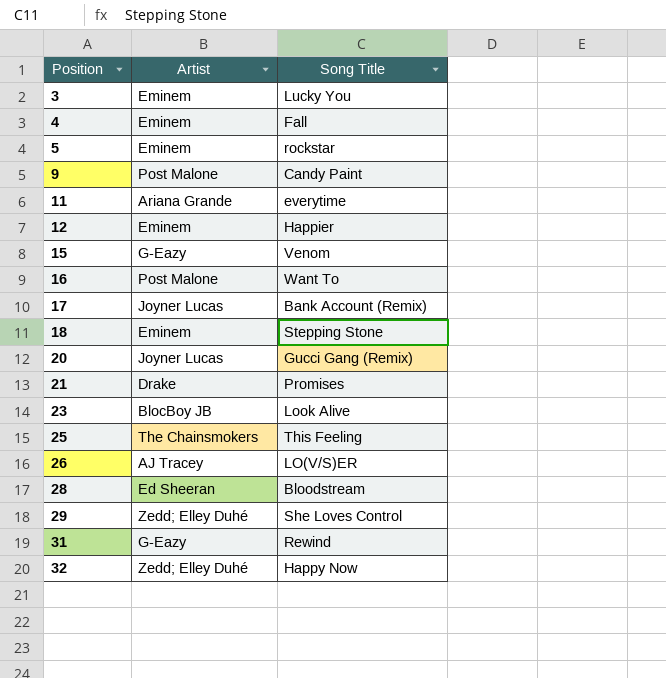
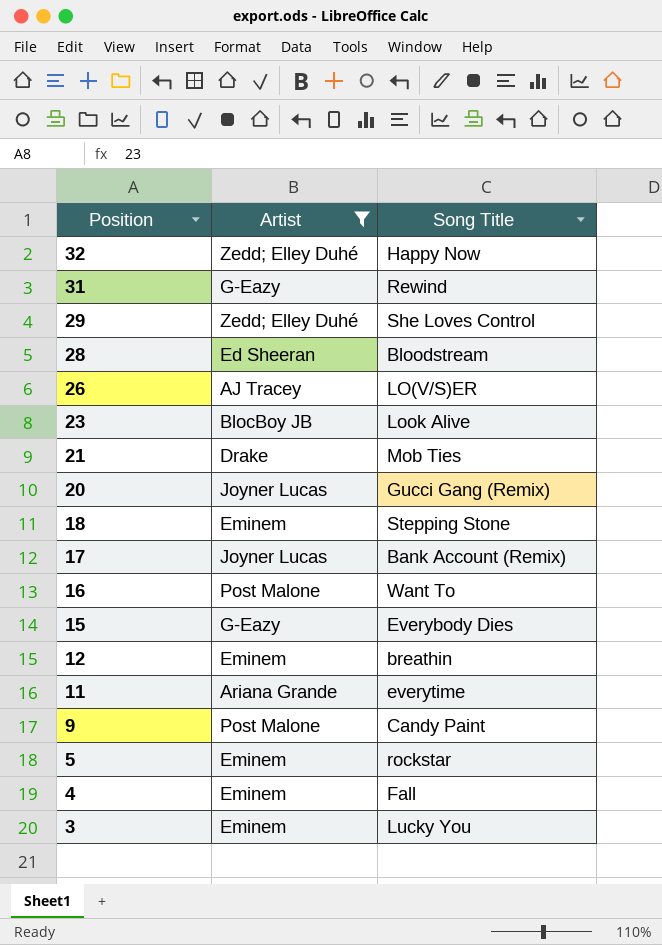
filter: none -> Artist != The Chainsmokers
row order: Position ascending -> Position descending
21 | Song Title: Promises -> Mob Ties
15 | Song Title: Venom -> Everybody Dies
12 | Song Title: Happier -> breathin

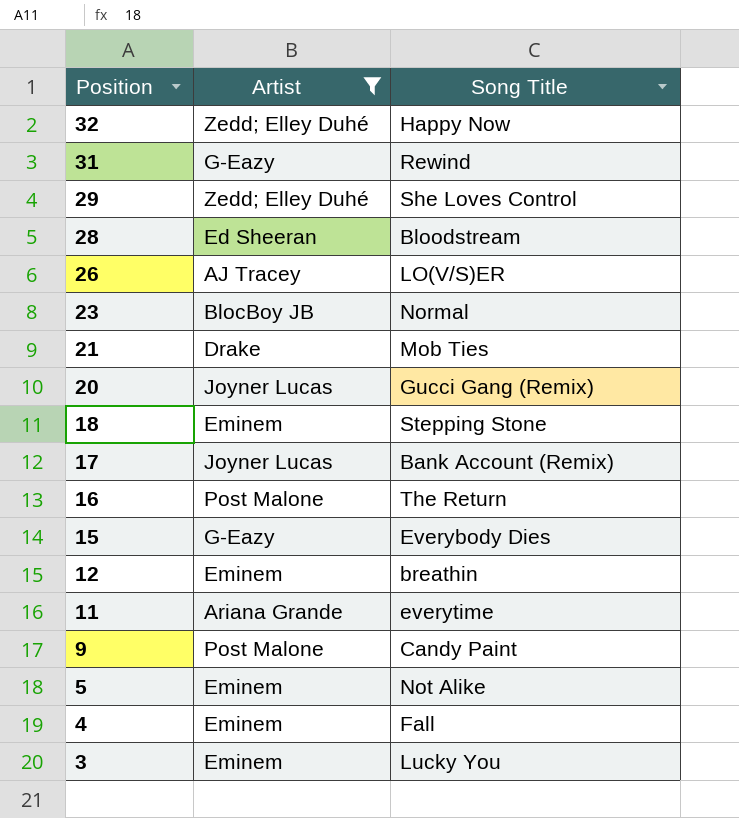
23 | Song Title: Look Alive -> Normal
16 | Song Title: Want To -> The Return
5 | Song Title: rockstar -> Not Alike

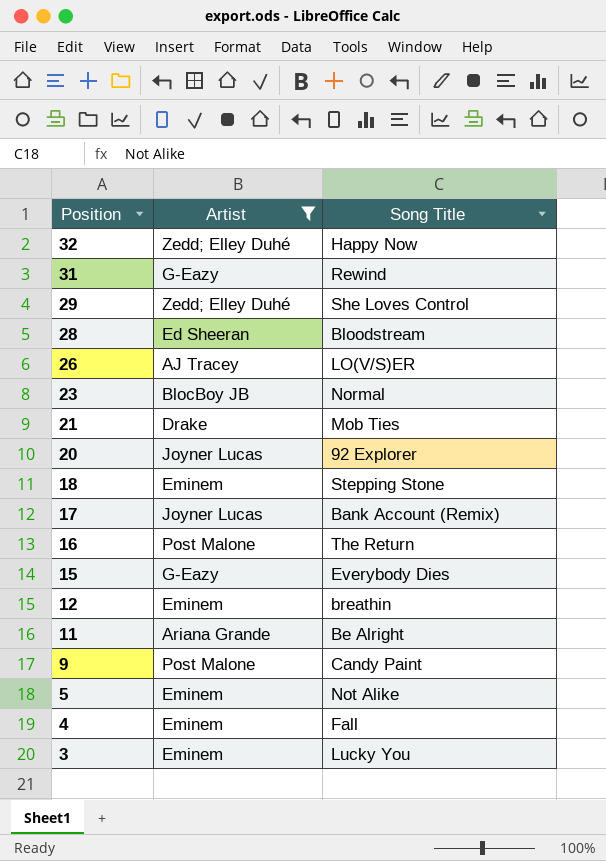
20 | Song Title: Gucci Gang (Remix) -> 92 Explorer
11 | Song Title: everytime -> Be Alright

